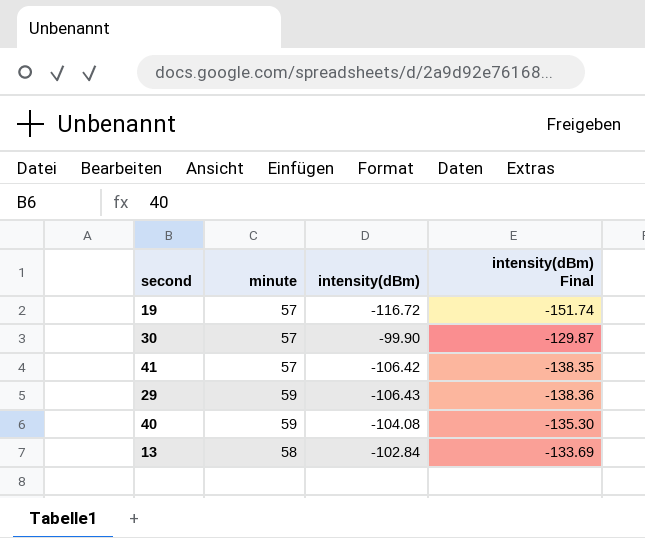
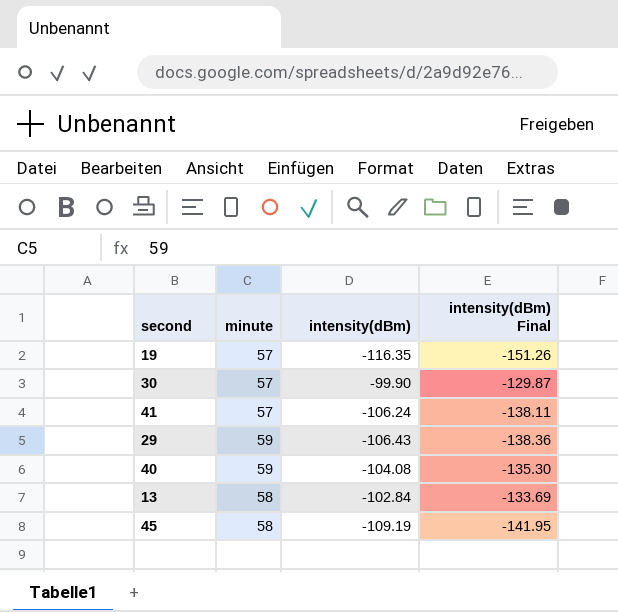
19 | intensity(dBm): -116.72 -> -116.35
19 | intensity(dBm) Final: -151.74 -> -151.26
41 | intensity(dBm): -106.42 -> -106.24
41 | intensity(dBm) Final: -138.35 -> -138.11
row 45: none -> 58 | -109.19 | -141.95

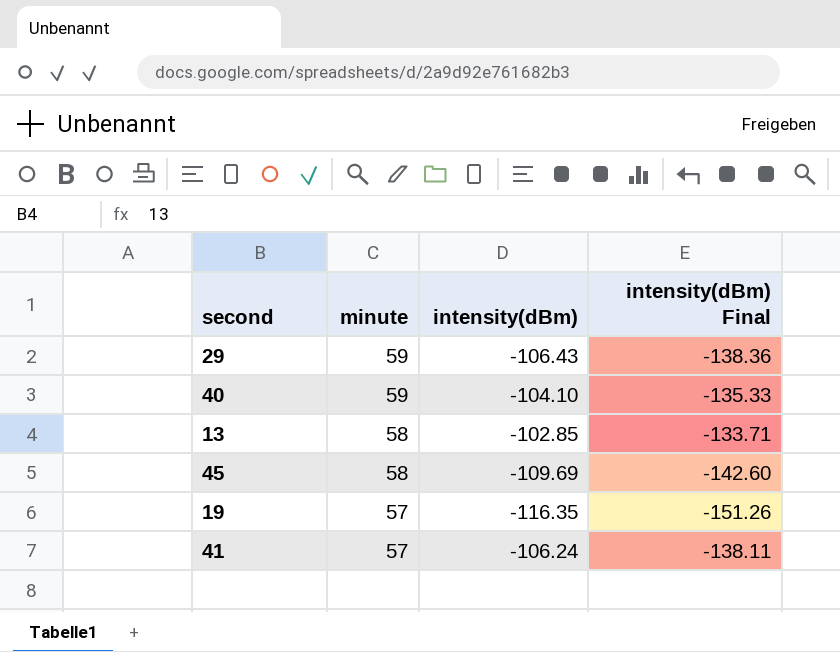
row order: none -> minute descending
row 30: 57 | -99.90 | -129.87 -> none
40 | intensity(dBm): -104.08 -> -104.10
40 | intensity(dBm) Final: -135.30 -> -135.33
13 | intensity(dBm): -102.84 -> -102.85
13 | intensity(dBm) Final: -133.69 -> -133.71
45 | intensity(dBm): -109.19 -> -109.69
45 | intensity(dBm) Final: -141.95 -> -142.60

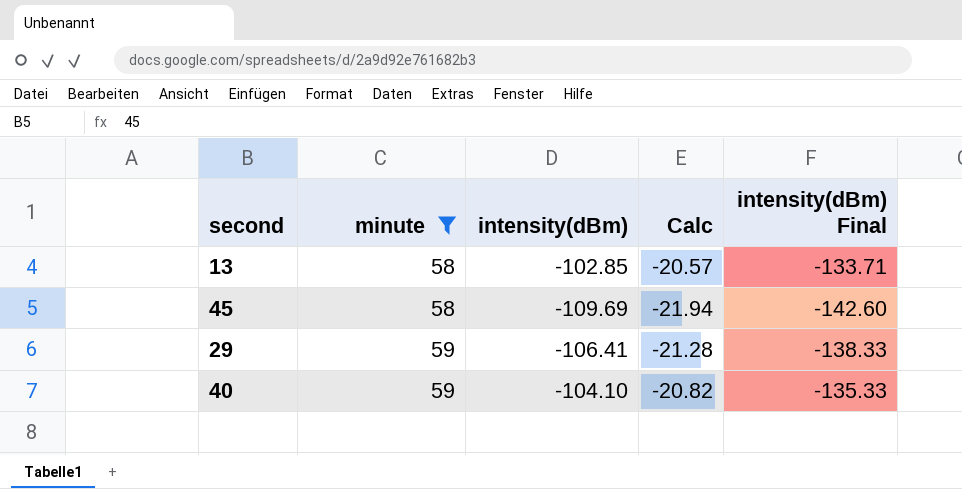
filter: none -> minute != 57
row order: minute descending -> minute ascending
column Calc | formula: none -> [intensity(dBm)] * 0.2
29 | intensity(dBm): -106.43 -> -106.41
29 | intensity(dBm) Final: -138.36 -> -138.33

